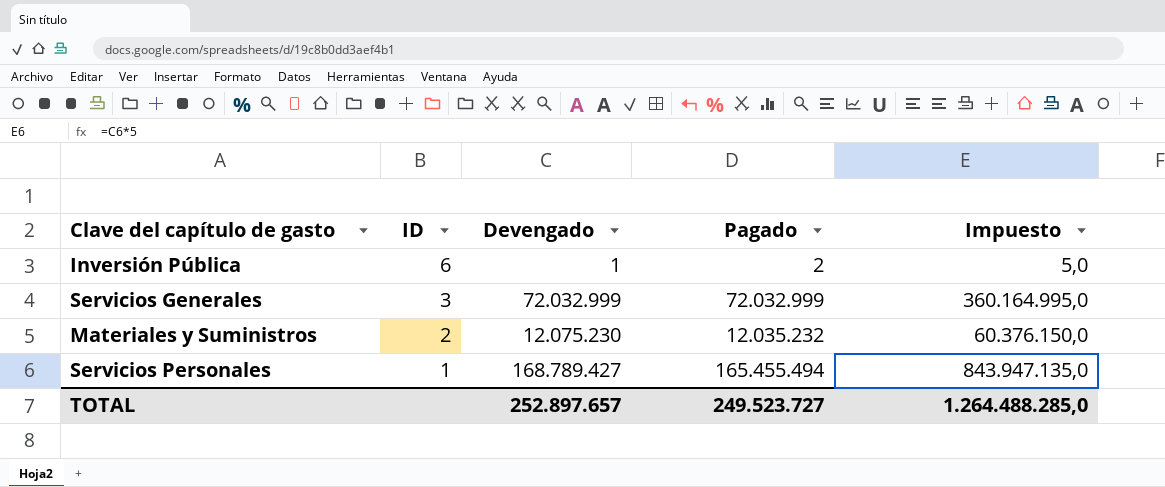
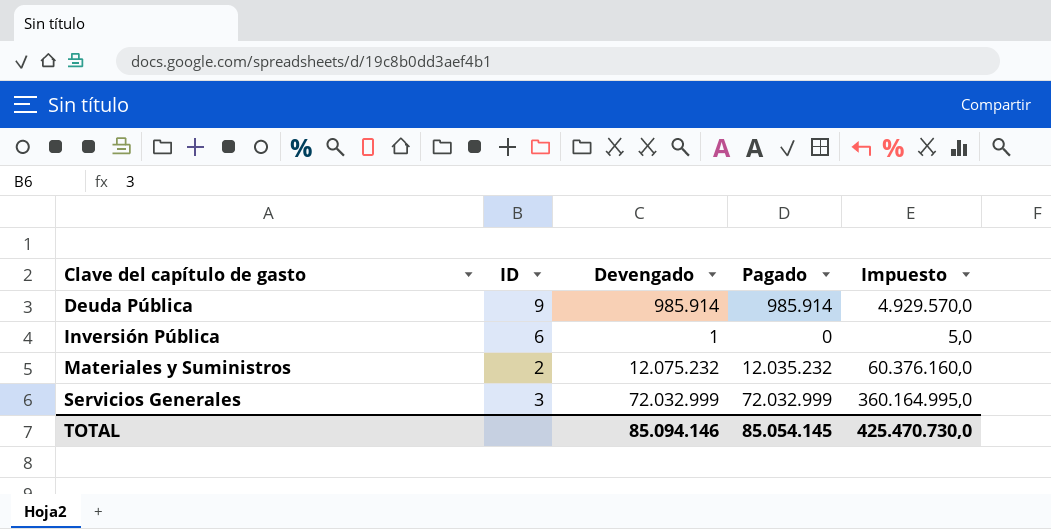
row order: ID descending -> Clave del capítulo de gasto ascending
row Servicios Personales: 1 | 168.789.427 | 165.455.494 | 843.947.135,0 -> none
row Deuda Pública: none -> 9 | 985.914 | 985.914 | 4.929.570,0
Inversión Pública | Pagado: 2 -> 0
Materiales y Suministros | Devengado: 12.075.230 -> 12.075.232
Materiales y Suministros | Impuesto: 60.376.150,0 -> 60.376.160,0
TOTAL | Devengado: 252.897.657 -> 85.094.146
TOTAL | Pagado: 249.523.727 -> 85.054.145
TOTAL | Impuesto: 1.264.488.285,0 -> 425.470.730,0

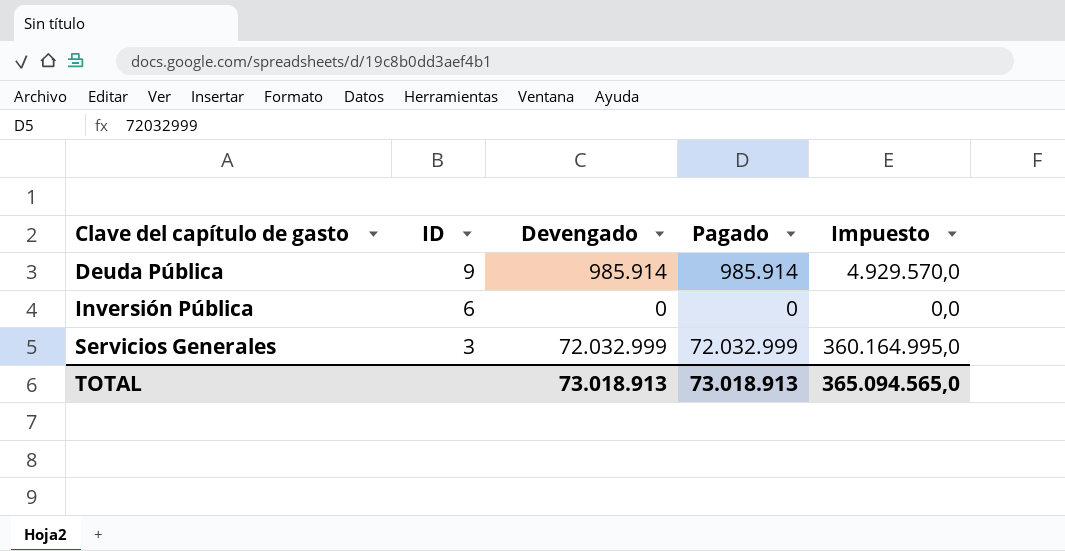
row Materiales y Suministros: 2 | 12.075.232 | 12.035.232 | 60.376.160,0 -> none
Inversión Pública | Devengado: 1 -> 0
Inversión Pública | Impuesto: 5,0 -> 0,0
TOTAL | Devengado: 85.094.146 -> 73.018.913
TOTAL | Pagado: 85.054.145 -> 73.018.913
TOTAL | Impuesto: 425.470.730,0 -> 365.094.565,0

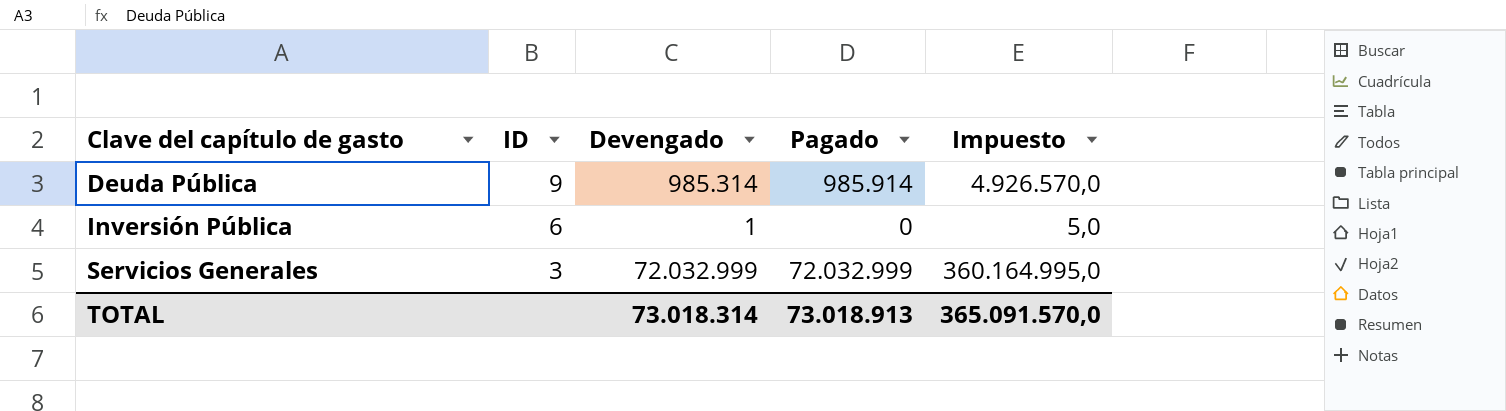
Deuda Pública | Devengado: 985.914 -> 985.314
Deuda Pública | Impuesto: 4.929.570,0 -> 4.926.570,0
Inversión Pública | Devengado: 0 -> 1
Inversión Pública | Impuesto: 0,0 -> 5,0
TOTAL | Devengado: 73.018.913 -> 73.018.314
TOTAL | Impuesto: 365.094.565,0 -> 365.091.570,0

